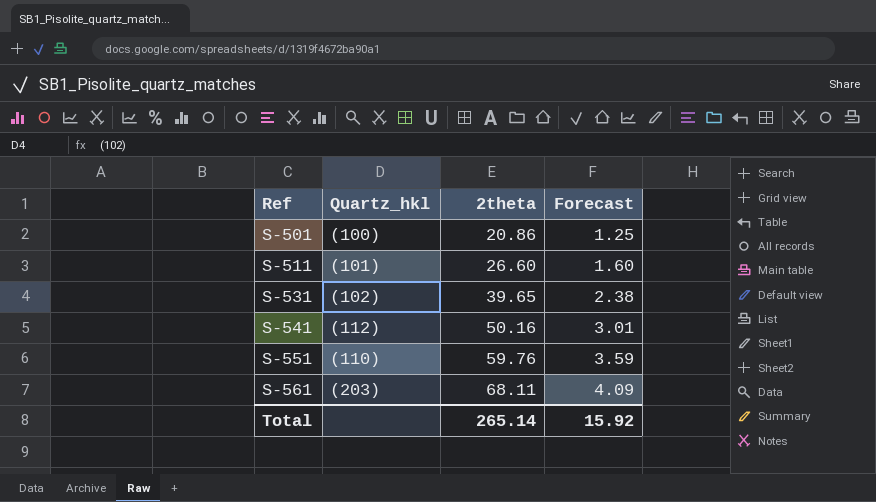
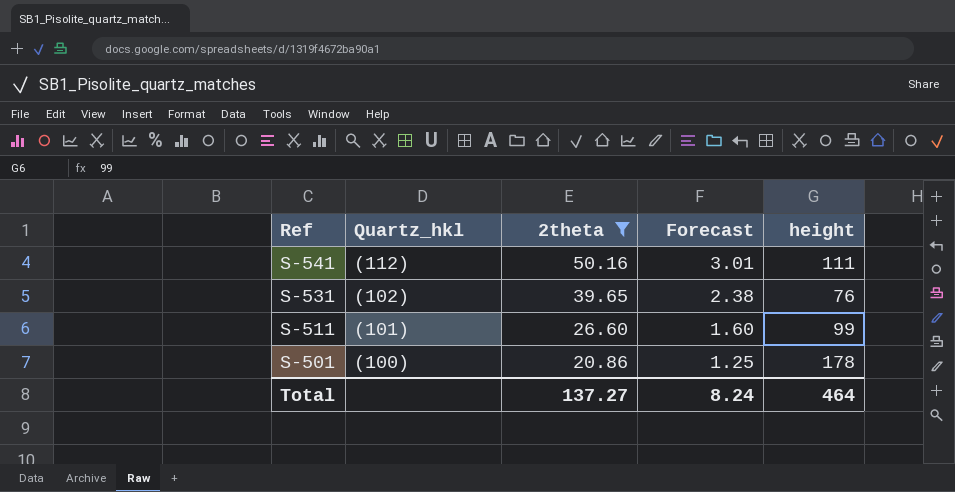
filter: none -> 2theta <= 50.16
row order: Ref ascending -> Ref descending
column height | position: none -> 5
Total | 2theta: 265.14 -> 137.27
Total | Forecast: 15.92 -> 8.24

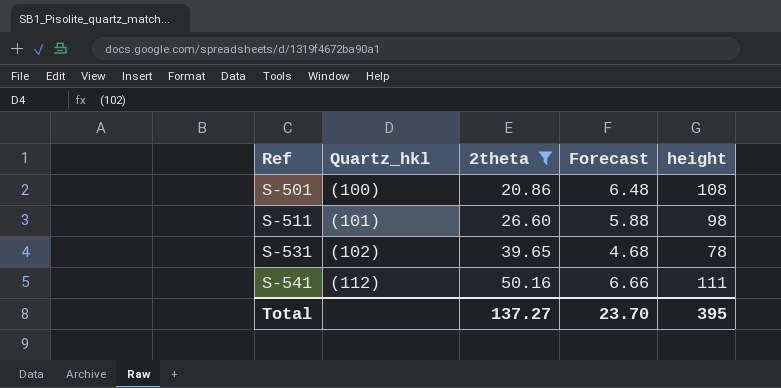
row order: Ref descending -> Ref ascending
column Forecast | formula: [2theta] * 0.06 -> [height] * 0.06
S-501 | height: 178 -> 108
S-511 | height: 99 -> 98
S-531 | height: 76 -> 78
Total | Forecast: 8.24 -> 23.70
Total | height: 464 -> 395

